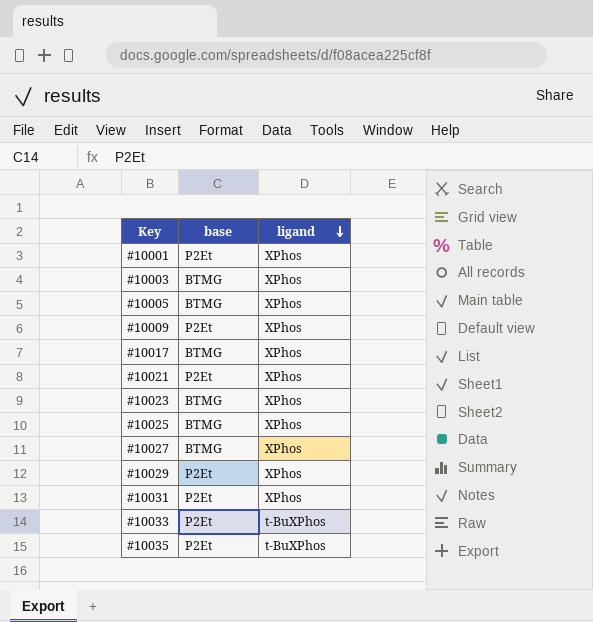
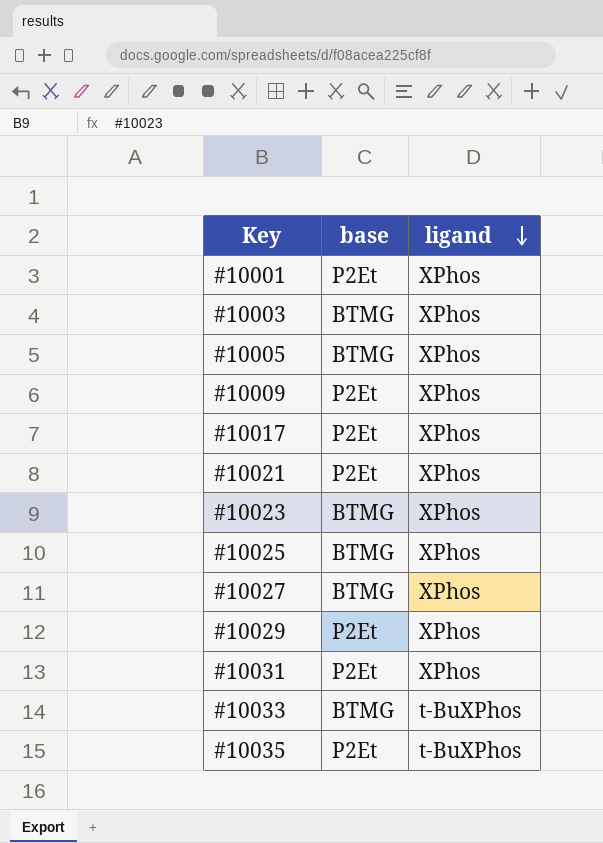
#10017 | base: BTMG -> P2Et
#10033 | base: P2Et -> BTMG

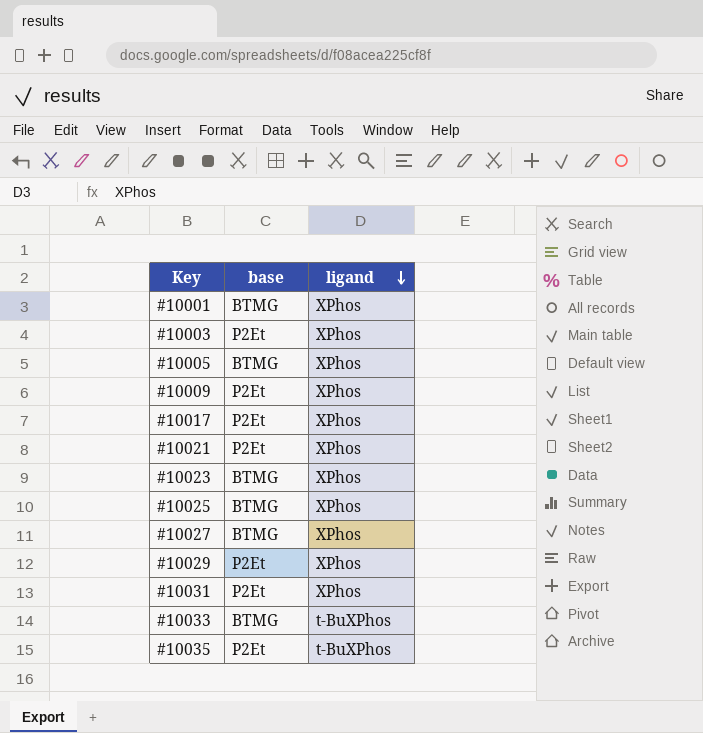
#10001 | base: P2Et -> BTMG
#10003 | base: BTMG -> P2Et

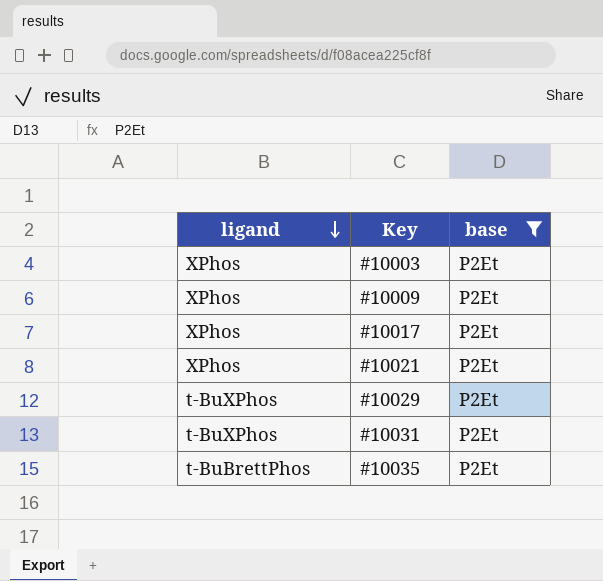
filter: none -> base = P2Et
column ligand | position: 3 -> 1
#10029 | ligand: XPhos -> t-BuXPhos
#10031 | ligand: XPhos -> t-BuXPhos
#10035 | ligand: t-BuXPhos -> t-BuBrettPhos

